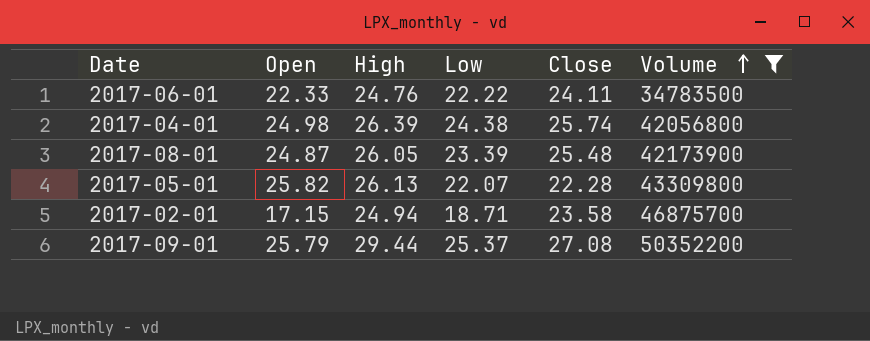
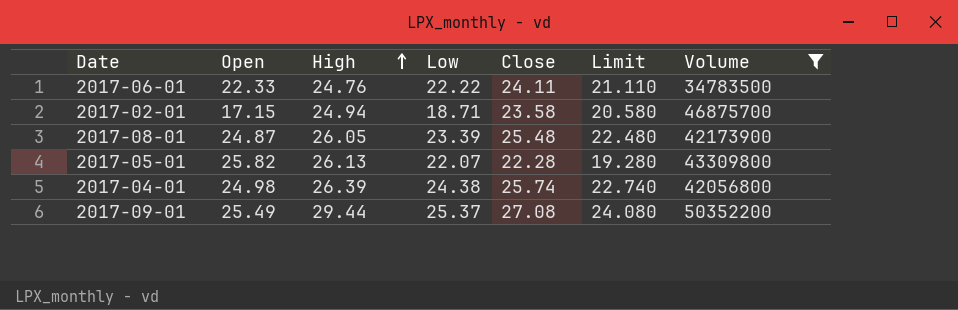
row order: Volume ascending -> High ascending
column Limit | formula: none -> [Close] - 3
2017-09-01 | Open: 25.79 -> 25.49

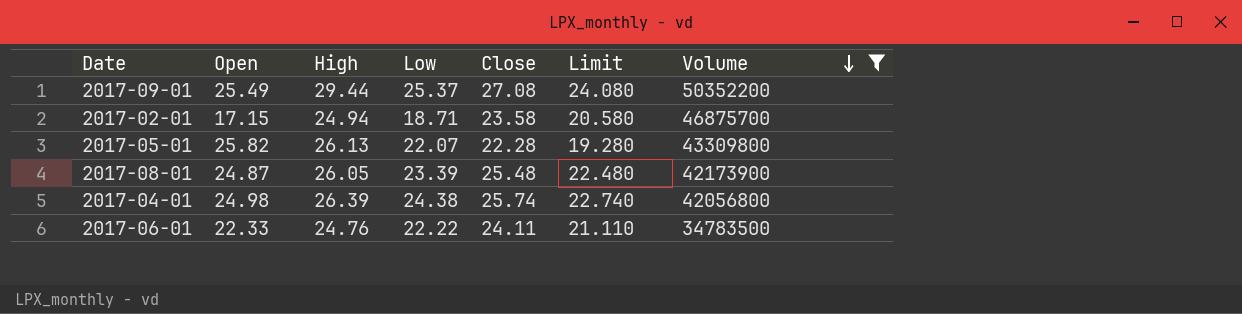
row order: High ascending -> Volume descending

